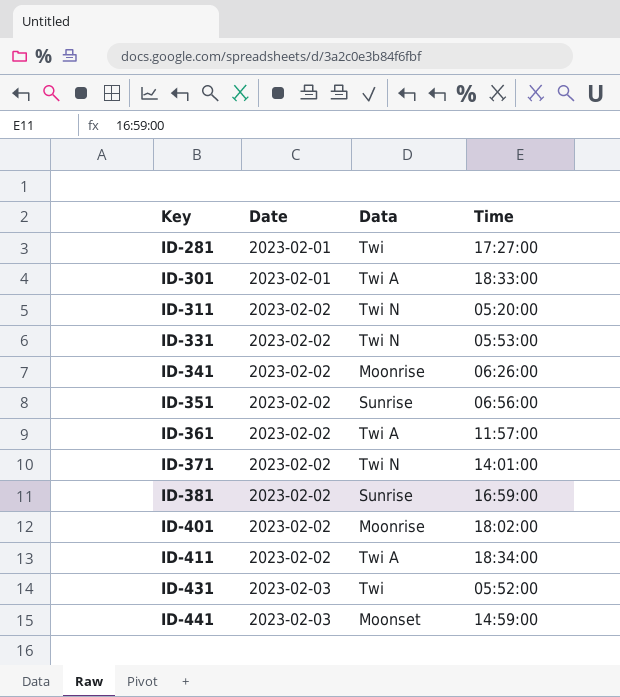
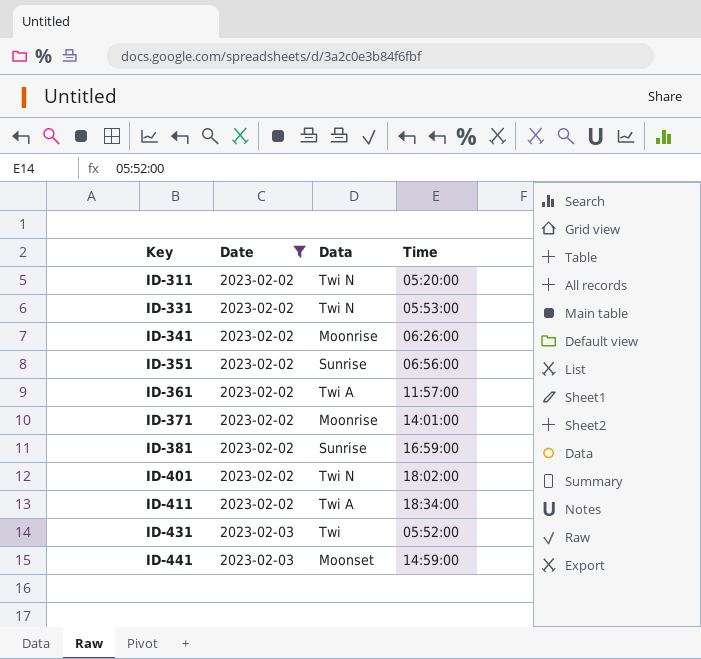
filter: none -> Date != 2023-02-01
ID-371 | Data: Twi N -> Moonrise
ID-401 | Data: Moonrise -> Twi N

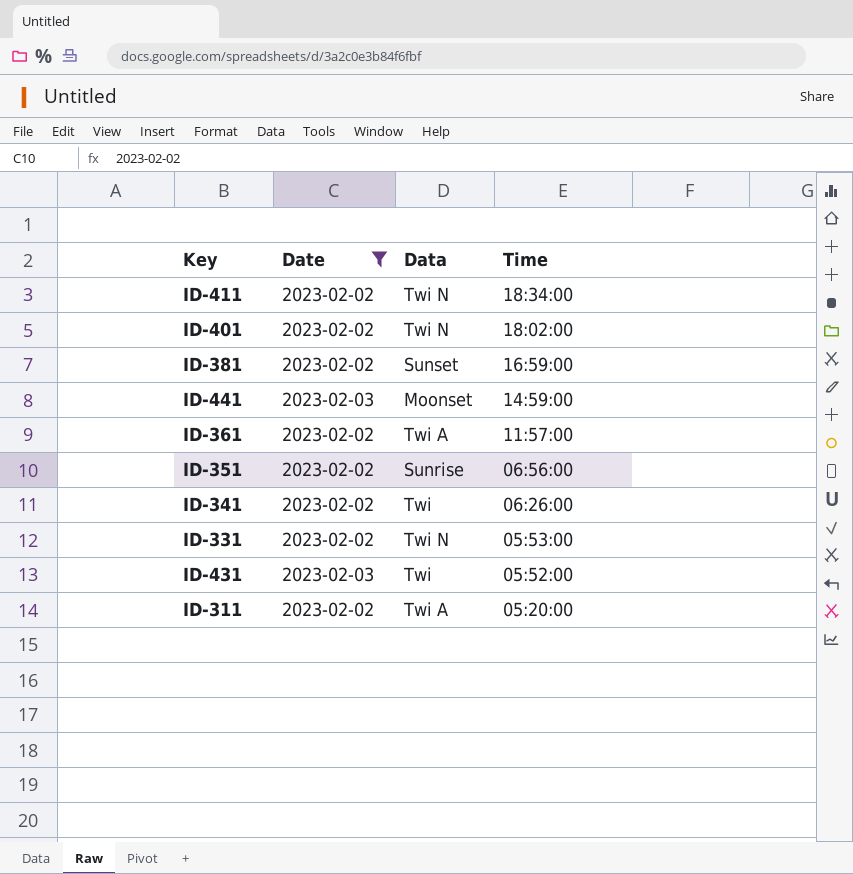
row order: Key ascending -> Time descending
row ID-371: 2023-02-02 | Moonrise | 14:01:00 -> none
ID-411 | Data: Twi A -> Twi N
ID-381 | Data: Sunrise -> Sunset
ID-341 | Data: Moonrise -> Twi
ID-311 | Data: Twi N -> Twi A

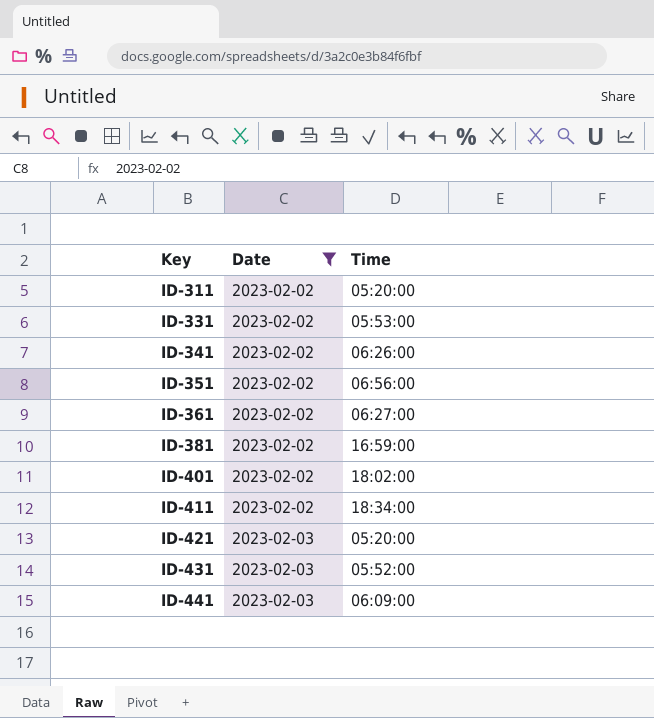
row order: Time descending -> Key ascending
column Data | position: 3 -> none
ID-361 | Time: 11:57:00 -> 06:27:00
row ID-421: none -> 2023-02-03 | 05:20:00
ID-441 | Time: 14:59:00 -> 06:09:00

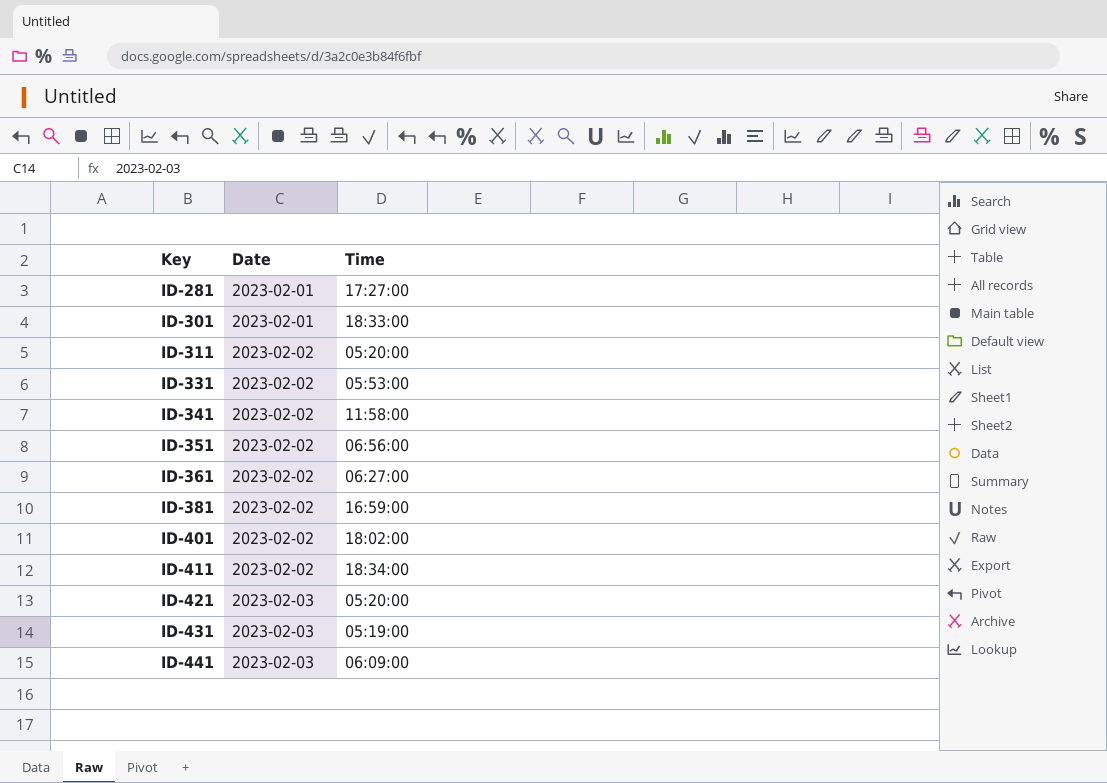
filter: Date != 2023-02-01 -> none
ID-341 | Time: 06:26:00 -> 11:58:00
ID-431 | Time: 05:52:00 -> 05:19:00

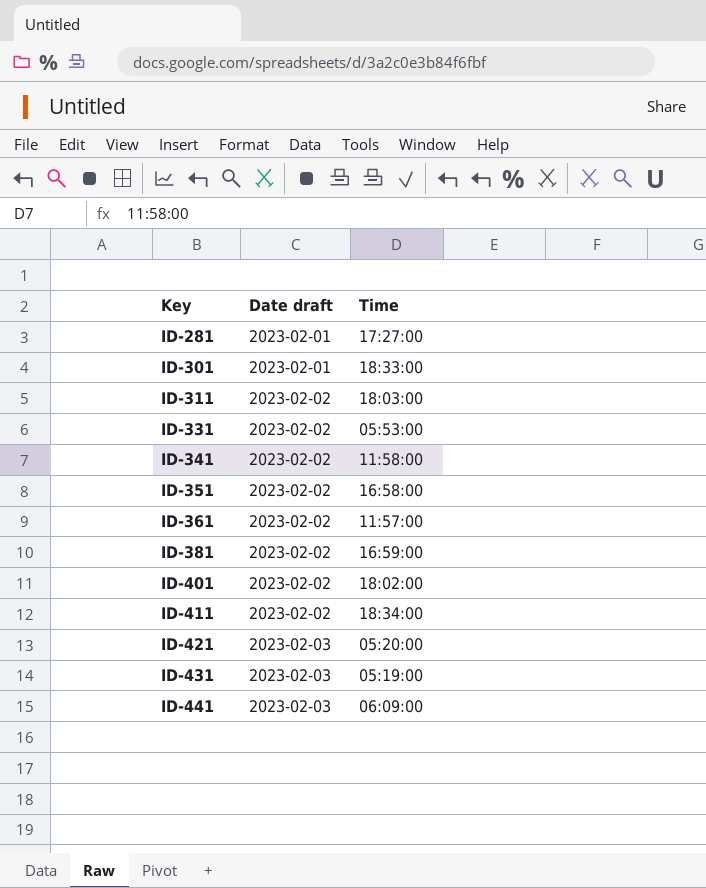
column name: Date -> Date draft
ID-311 | Time: 05:20:00 -> 18:03:00
ID-351 | Time: 06:56:00 -> 16:58:00
ID-361 | Time: 06:27:00 -> 11:57:00

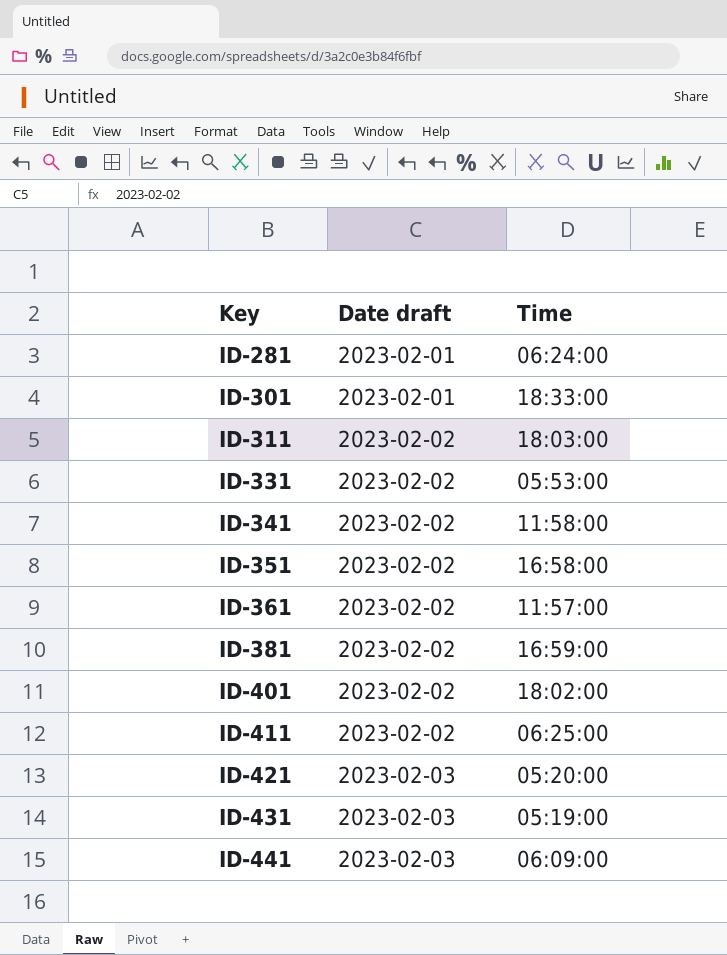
ID-281 | Time: 17:27:00 -> 06:24:00
ID-411 | Time: 18:34:00 -> 06:25:00

